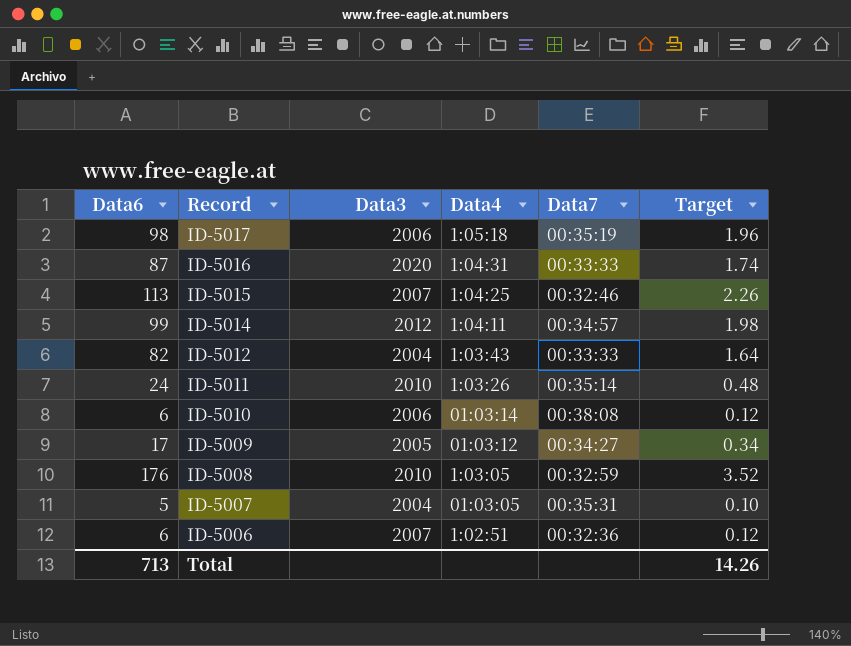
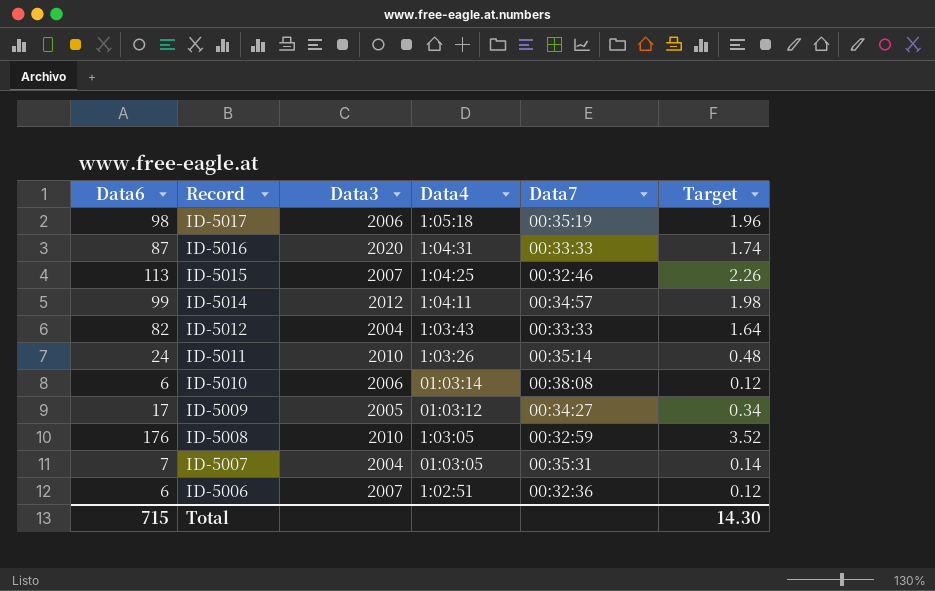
ID-5007 | Data6: 5 -> 7
ID-5007 | Target: 0.10 -> 0.14
Total | Data6: 713 -> 715
Total | Target: 14.26 -> 14.30

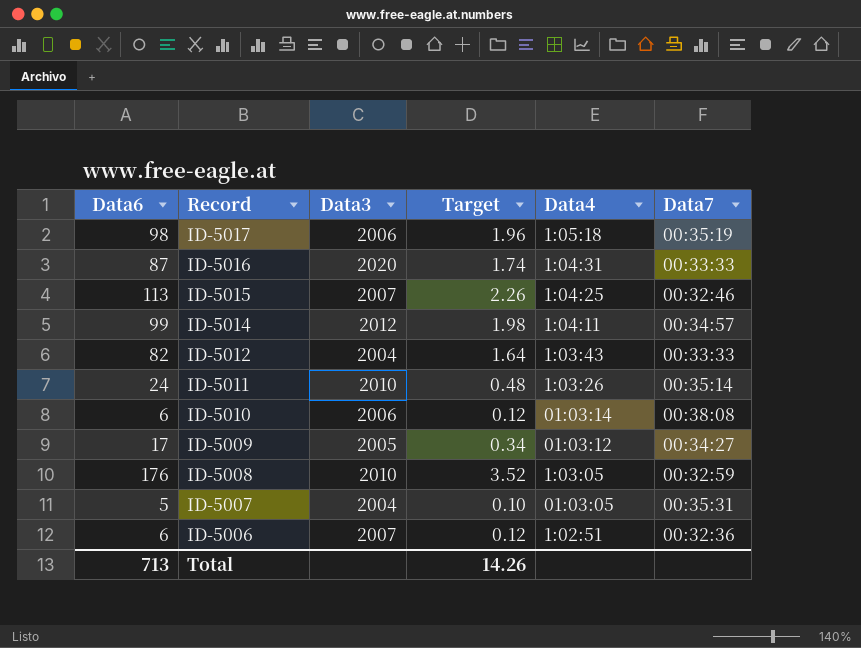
column Target | position: 6 -> 4
ID-5007 | Data6: 7 -> 5
ID-5007 | Target: 0.14 -> 0.10
Total | Data6: 715 -> 713
Total | Target: 14.30 -> 14.26

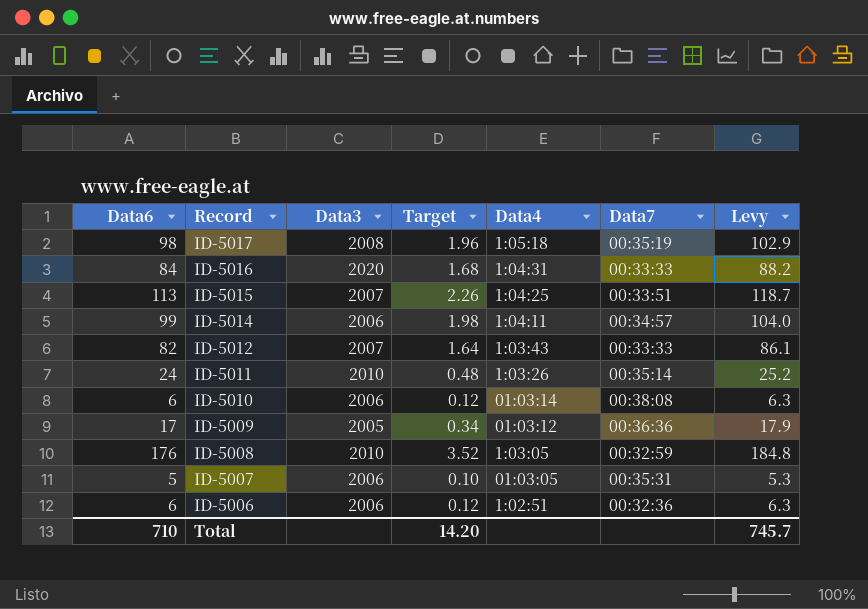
column Levy | formula: none -> [Data6] * 1.05
ID-5017 | Data3: 2006 -> 2008
ID-5016 | Data6: 87 -> 84
ID-5016 | Target: 1.74 -> 1.68
ID-5015 | Data7: 00:32:46 -> 00:33:51
ID-5014 | Data3: 2012 -> 2006
ID-5012 | Data3: 2004 -> 2007
ID-5009 | Data7: 00:34:27 -> 00:36:36
ID-5007 | Data3: 2004 -> 2006
ID-5006 | Data3: 2007 -> 2006
Total | Data6: 713 -> 710
Total | Target: 14.26 -> 14.20

